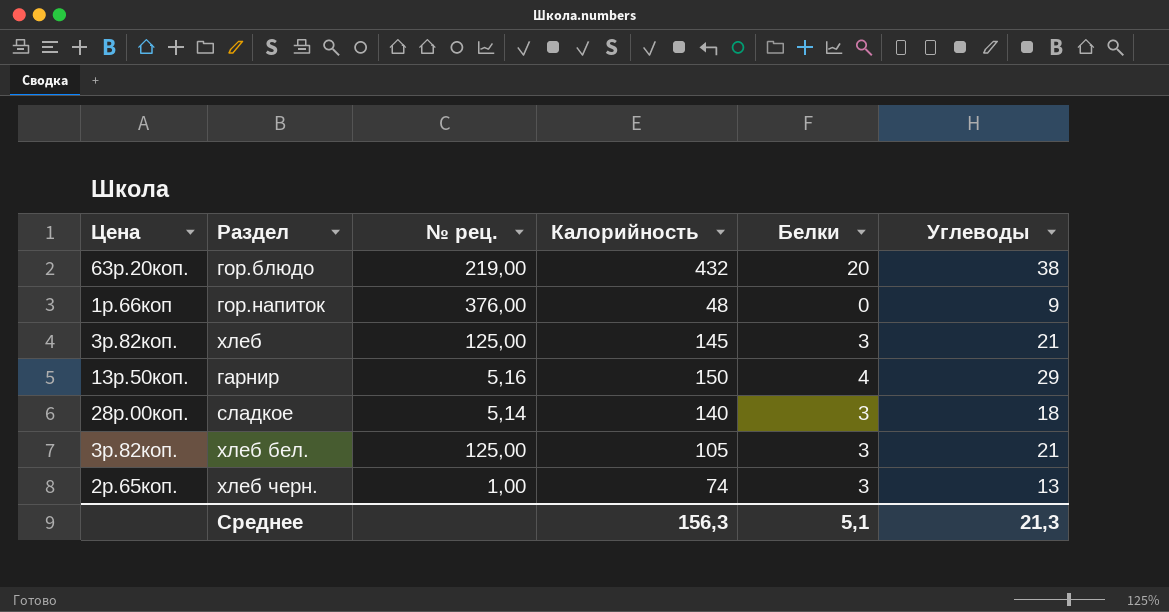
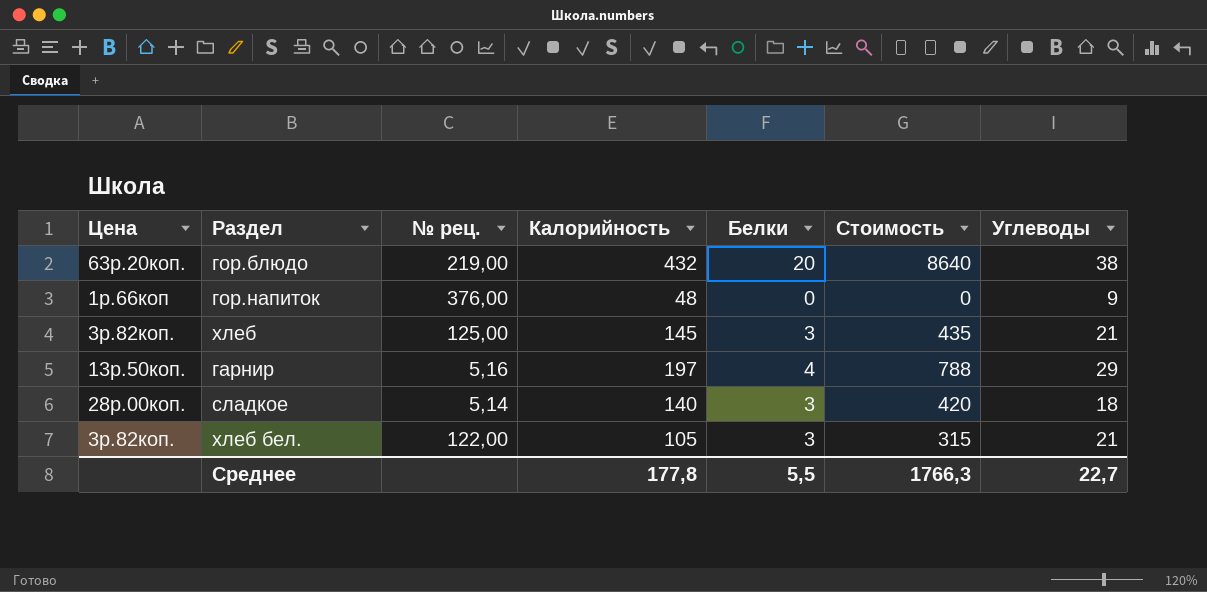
column Стоимость | formula: none -> [Калорийность] * [Белки]
row хлеб черн.: 2р.65коп. | 1,00 | 74 | 3 | 13 -> none
гарнир | Калорийность: 150 -> 197
хлеб бел. | № рец.: 125,00 -> 122,00
Среднее | Калорийность: 156,3 -> 177,8
Среднее | Белки: 5,1 -> 5,5
Среднее | Углеводы: 21,3 -> 22,7

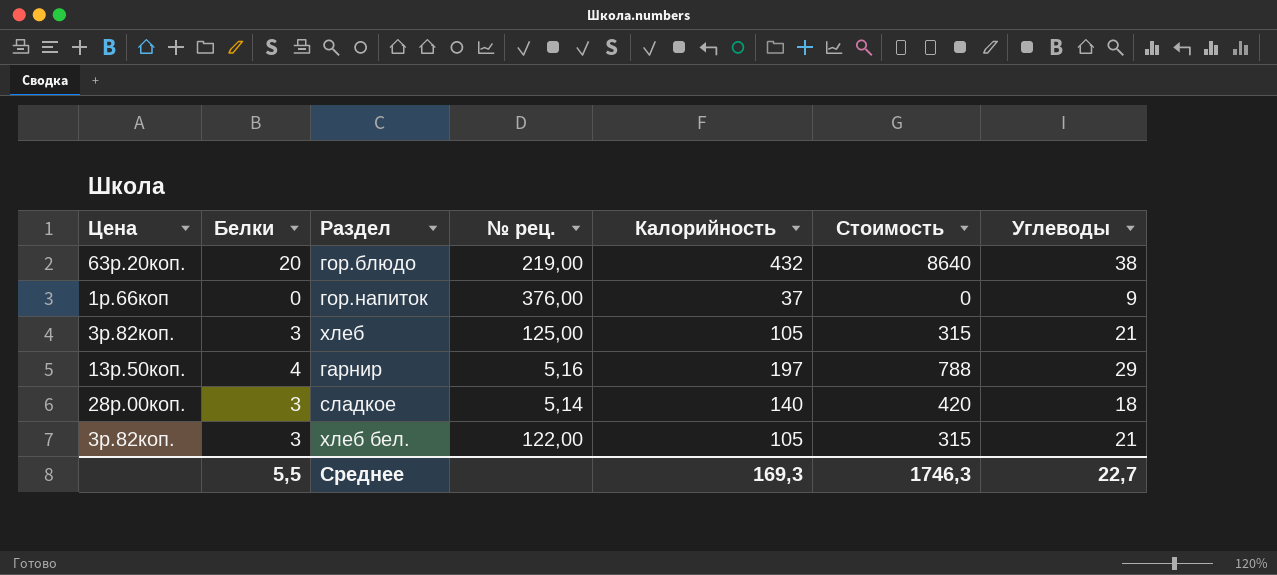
column Белки | position: 5 -> 2
гор.напиток | Калорийность: 48 -> 37
хлеб | Калорийность: 145 -> 105
хлеб | Стоимость: 435 -> 315
Среднее | Калорийность: 177,8 -> 169,3
Среднее | Стоимость: 1766,3 -> 1746,3

